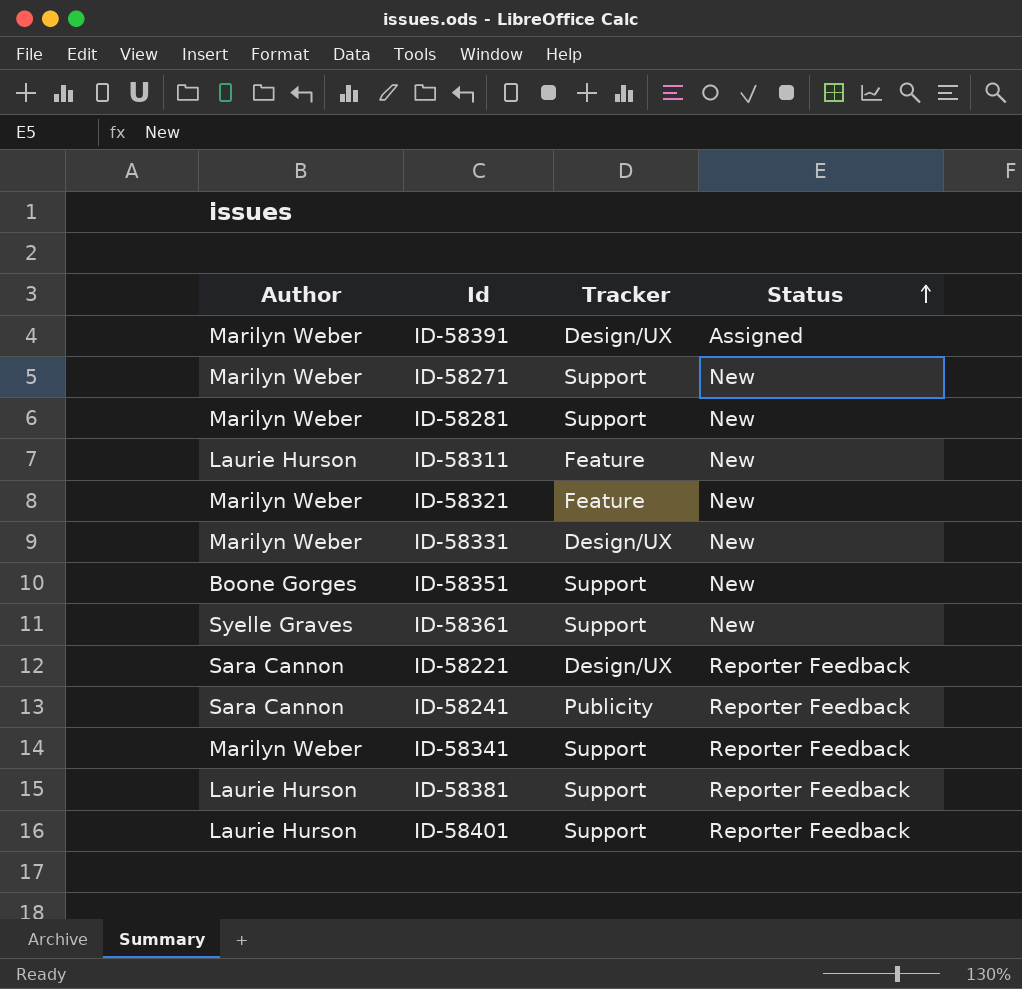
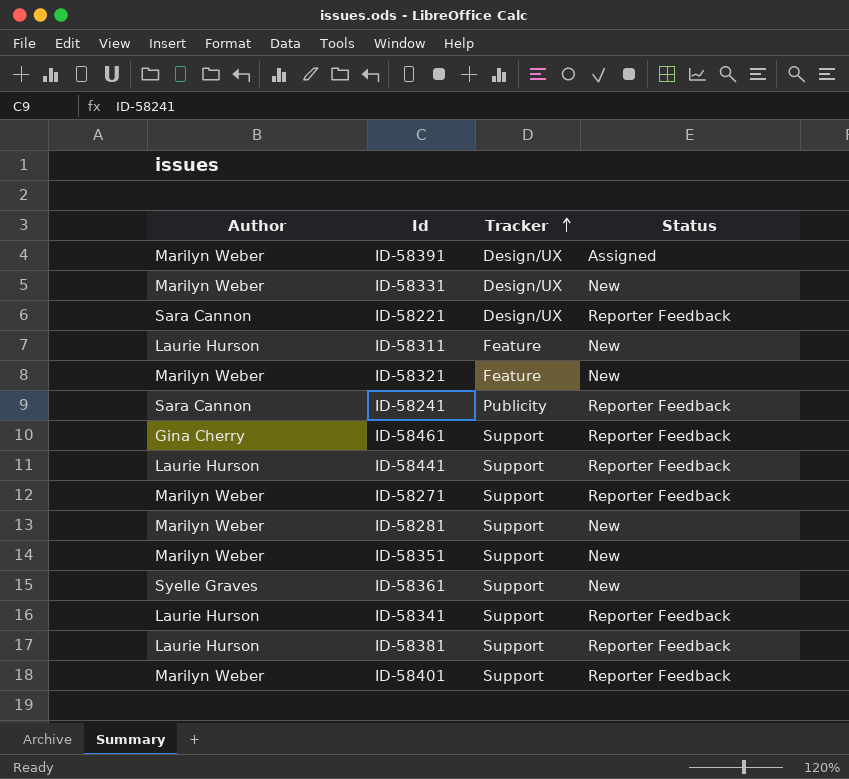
row order: Status ascending -> Tracker ascending
row ID-58461: none -> Gina Cherry | Support | Reporter Feedback
row ID-58441: none -> Laurie Hurson | Support | Reporter Feedback
ID-58271 | Status: New -> Reporter Feedback
ID-58351 | Author: Boone Gorges -> Marilyn Weber
ID-58341 | Author: Marilyn Weber -> Laurie Hurson
ID-58401 | Author: Laurie Hurson -> Marilyn Weber

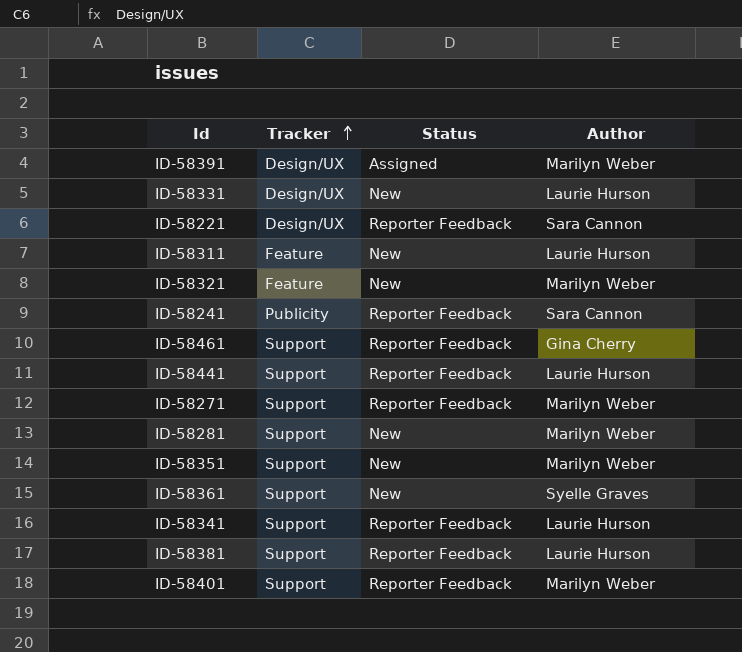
column Author | position: 1 -> 4
ID-58331 | Author: Marilyn Weber -> Laurie Hurson

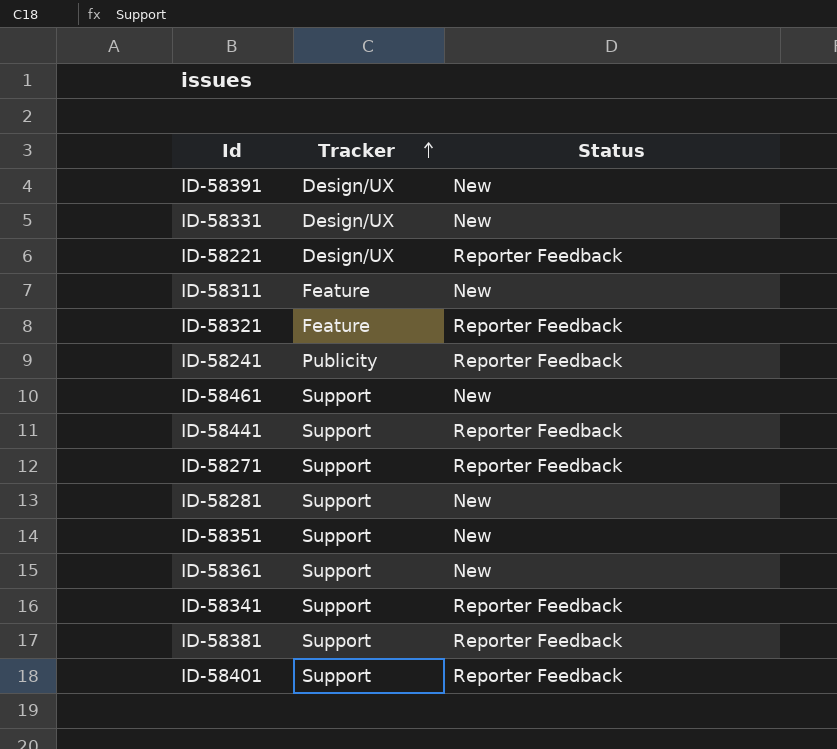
column Author | position: 4 -> none
ID-58391 | Status: Assigned -> New
ID-58321 | Status: New -> Reporter Feedback
ID-58461 | Status: Reporter Feedback -> New

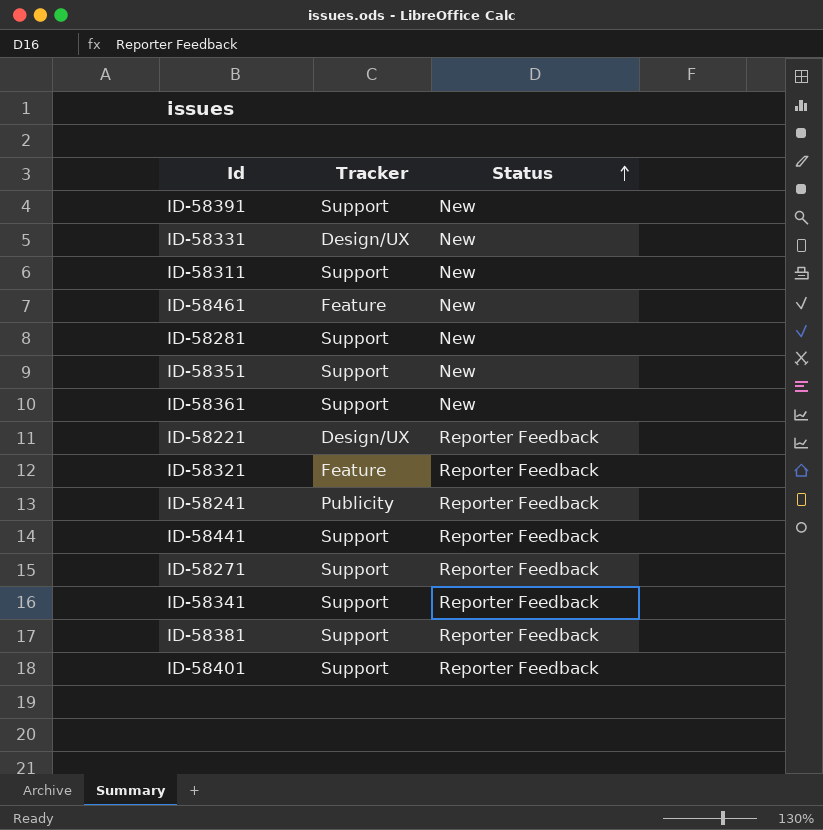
row order: Tracker ascending -> Status ascending
ID-58391 | Tracker: Design/UX -> Support
ID-58311 | Tracker: Feature -> Support
ID-58461 | Tracker: Support -> Feature

